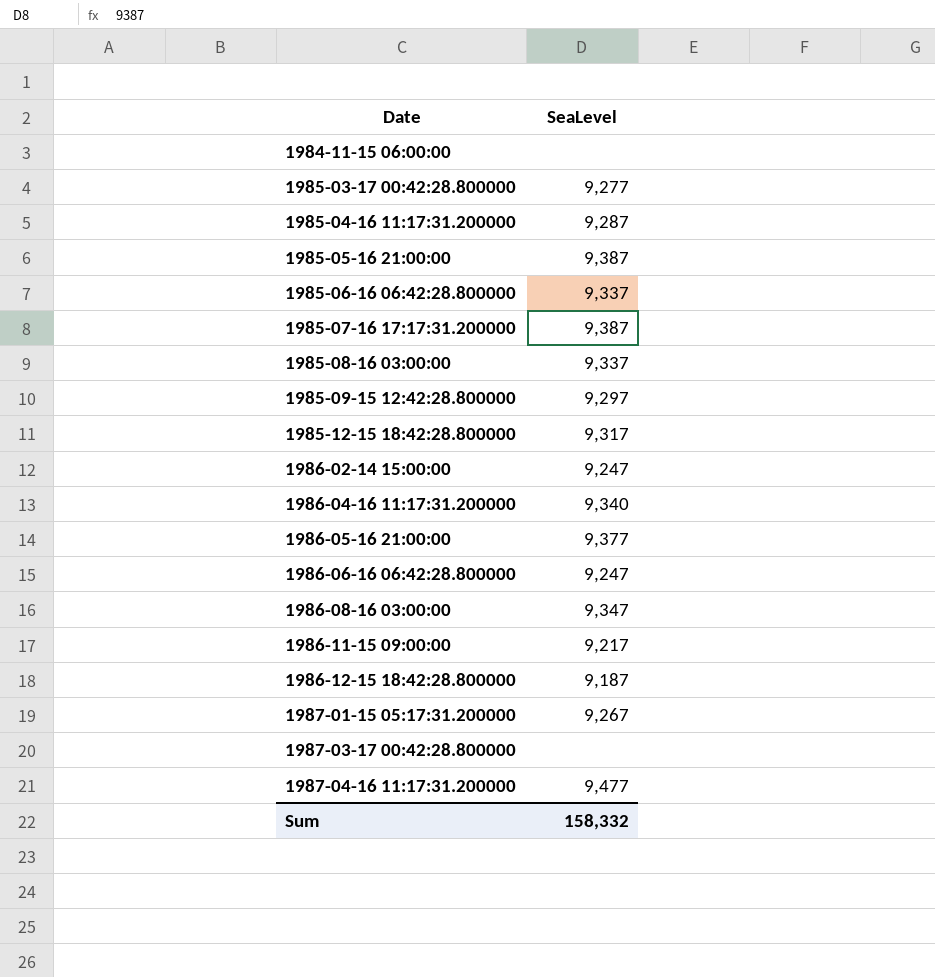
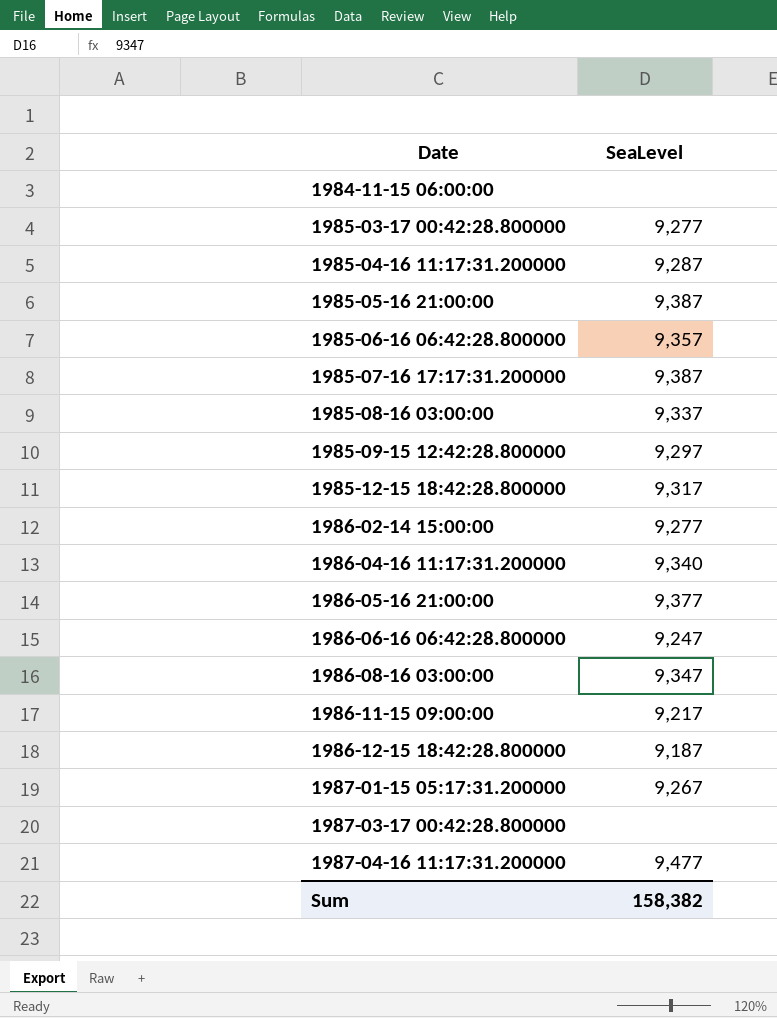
1985-06-16 06:42:28.800000 | SeaLevel: 9,337 -> 9,357
1986-02-14 15:00:00 | SeaLevel: 9,247 -> 9,277
Sum | SeaLevel: 158,332 -> 158,382

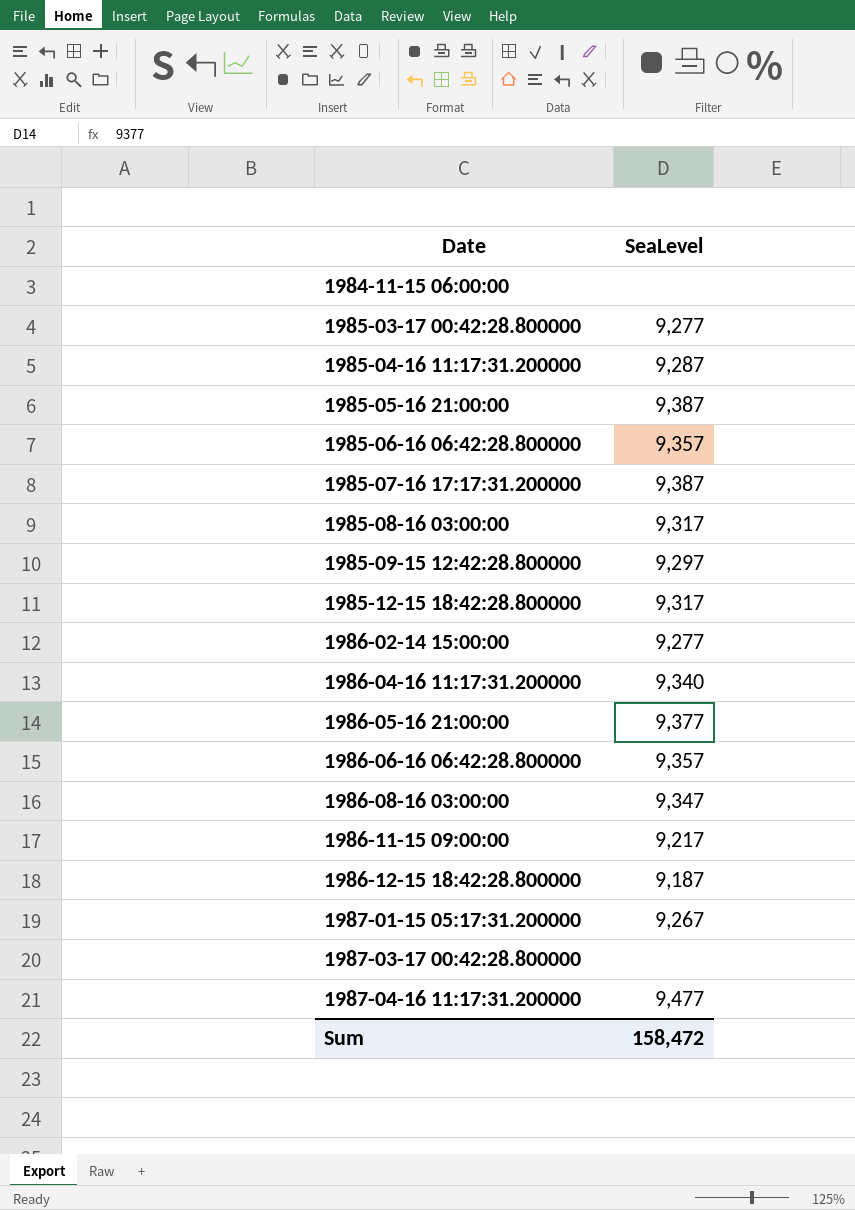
1985-08-16 03:00:00 | SeaLevel: 9,337 -> 9,317
1986-06-16 06:42:28.800000 | SeaLevel: 9,247 -> 9,357
Sum | SeaLevel: 158,382 -> 158,472

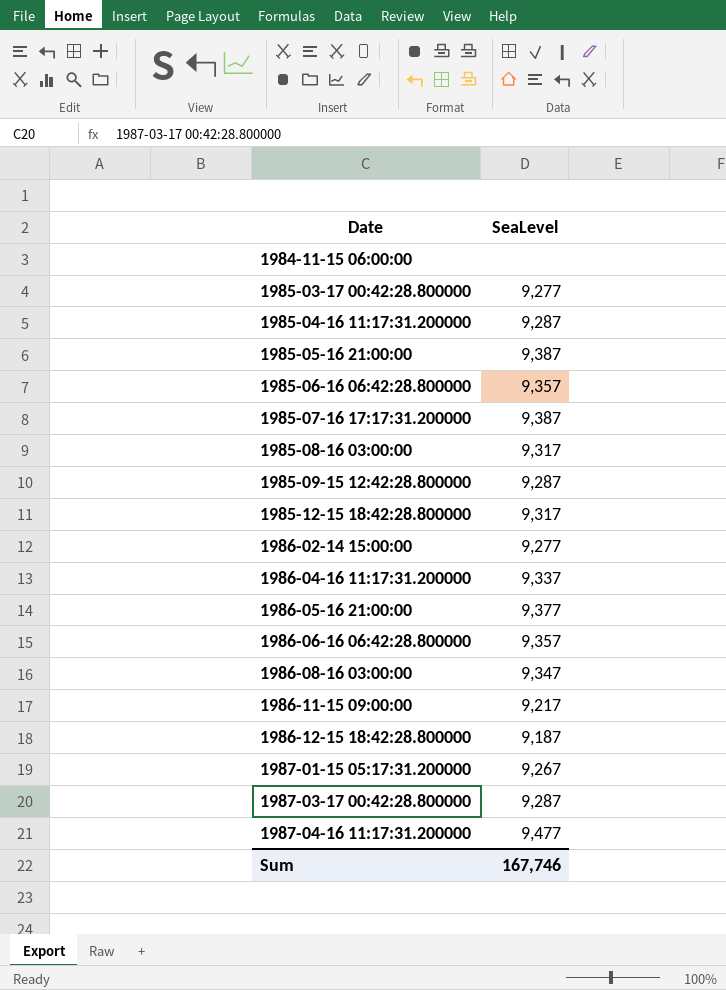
1985-09-15 12:42:28.800000 | SeaLevel: 9,297 -> 9,287
1986-04-16 11:17:31.200000 | SeaLevel: 9,340 -> 9,337
1987-03-17 00:42:28.800000 | SeaLevel: none -> 9,287
Sum | SeaLevel: 158,472 -> 167,746

